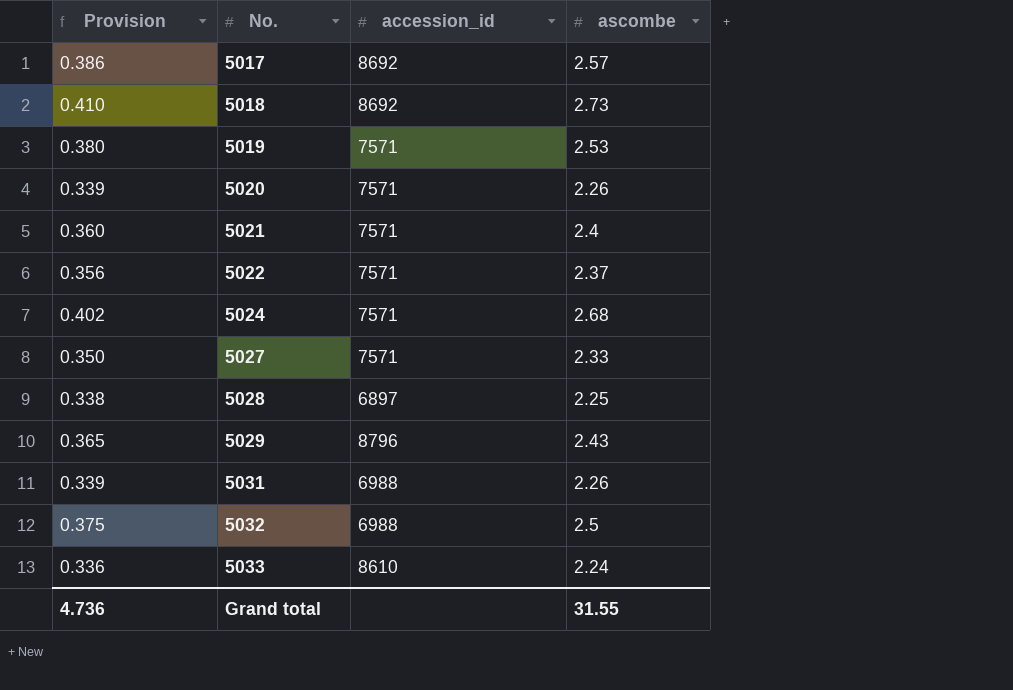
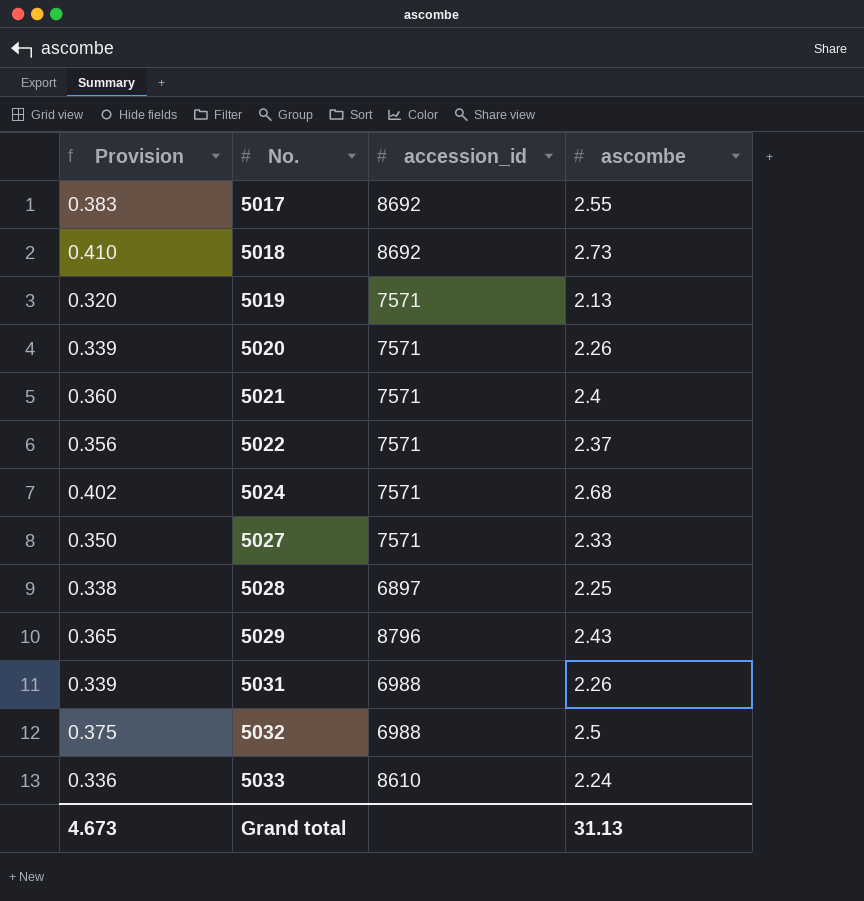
5017 | Provision: 0.386 -> 0.383
5017 | ascombe: 2.57 -> 2.55
5019 | Provision: 0.380 -> 0.320
5019 | ascombe: 2.53 -> 2.13
Grand total | Provision: 4.736 -> 4.673
Grand total | ascombe: 31.55 -> 31.13

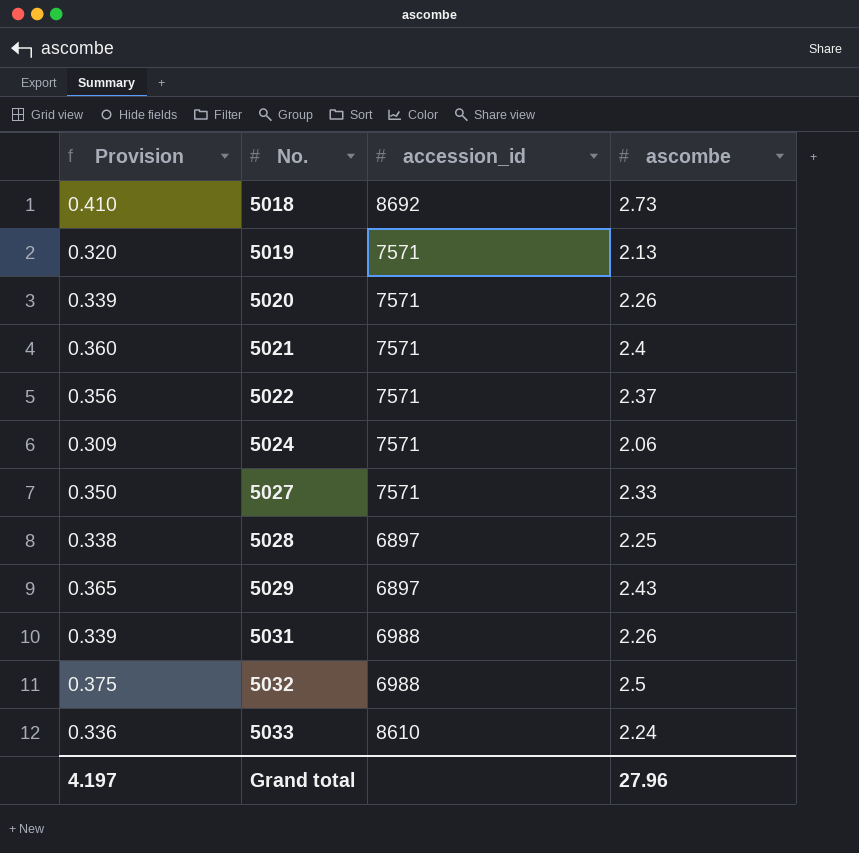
row 5017: 0.383 | 8692 | 2.55 -> none
5024 | Provision: 0.402 -> 0.309
5024 | ascombe: 2.68 -> 2.06
5029 | accession_id: 8796 -> 6897
Grand total | Provision: 4.673 -> 4.197
Grand total | ascombe: 31.13 -> 27.96

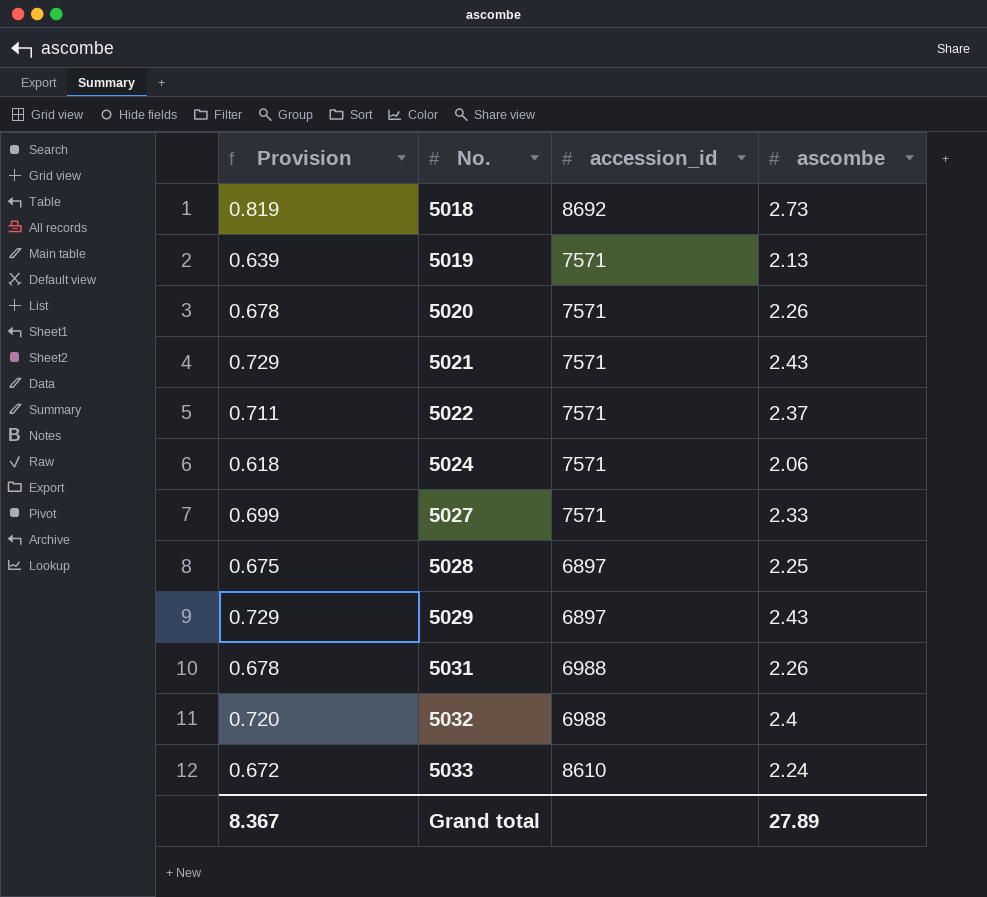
column Provision | formula: [ascombe] * 0.15 -> [ascombe] * 0.3
5021 | ascombe: 2.4 -> 2.43
5032 | ascombe: 2.5 -> 2.4
Grand total | Provision: 4.197 -> 8.367
Grand total | ascombe: 27.96 -> 27.89

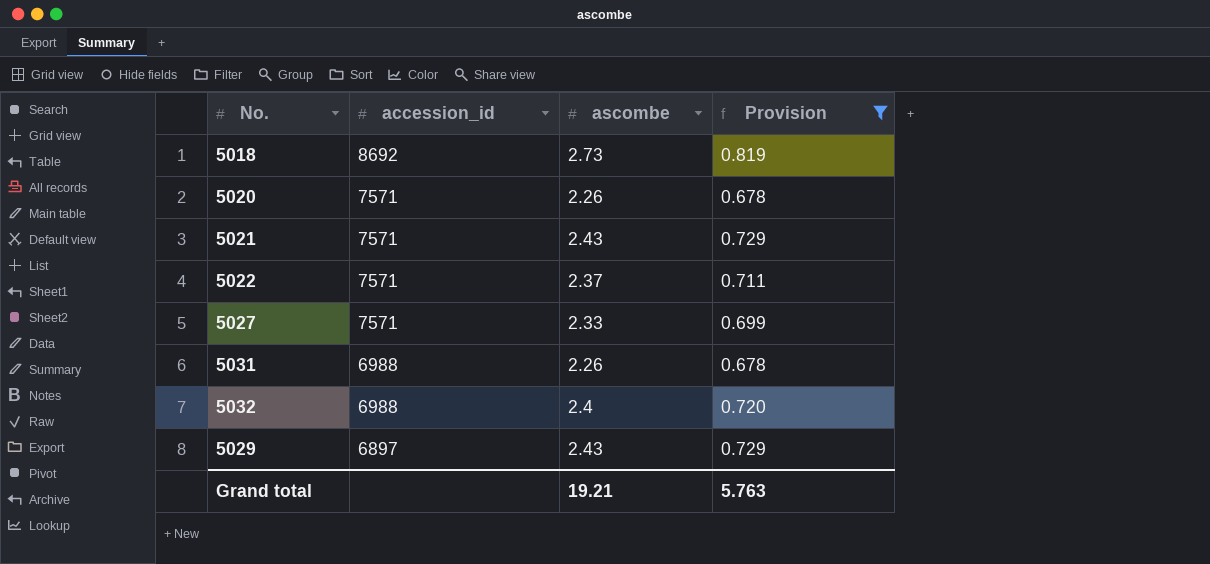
filter: none -> Provision >= 0.678
row order: No. ascending -> accession_id descending
column Provision | position: 1 -> 4
Grand total | ascombe: 27.89 -> 19.21
Grand total | Provision: 8.367 -> 5.763

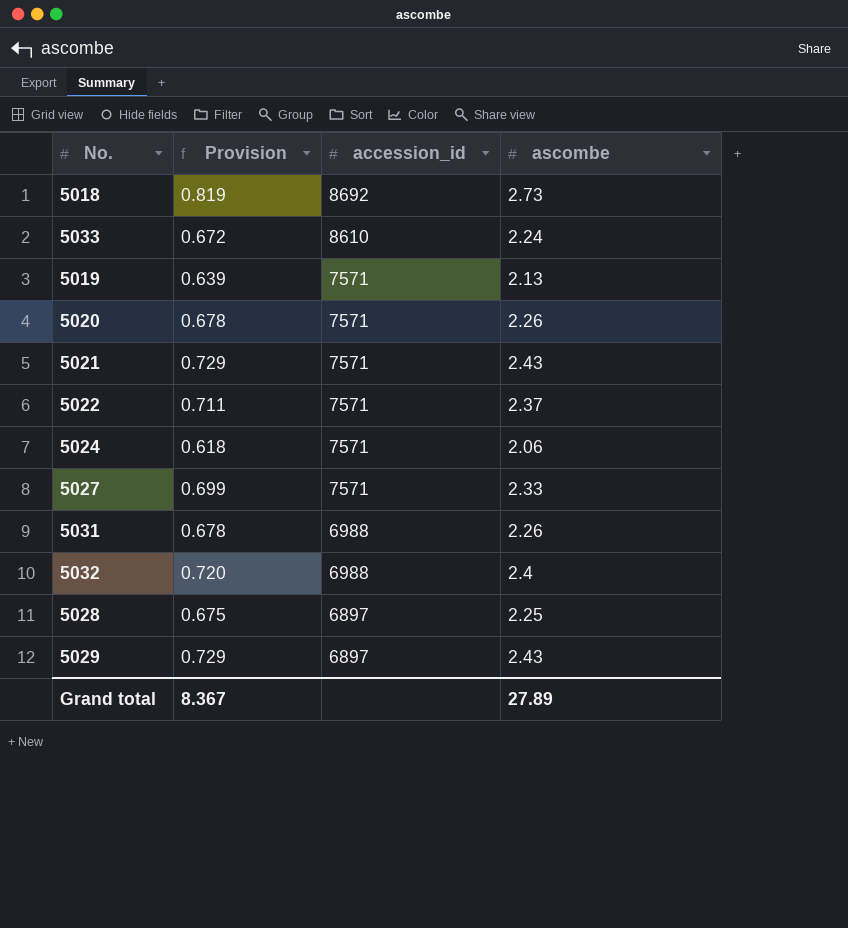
filter: Provision >= 0.678 -> none
column Provision | position: 4 -> 2
Grand total | Provision: 5.763 -> 8.367
Grand total | ascombe: 19.21 -> 27.89

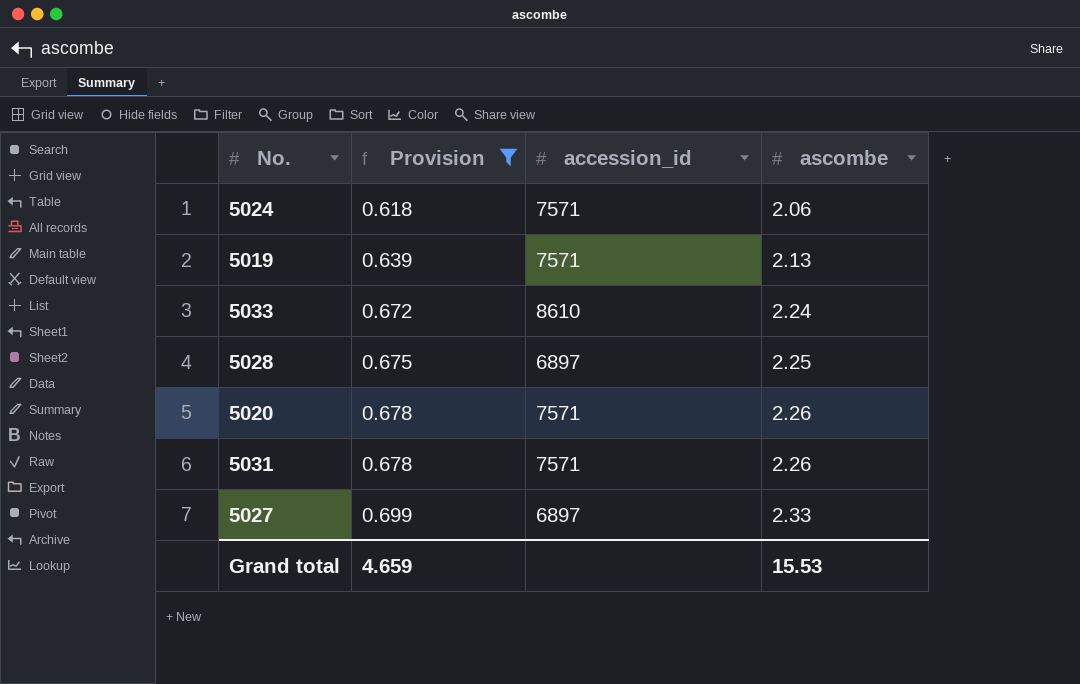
filter: none -> Provision <= 0.699
row order: accession_id descending -> Provision ascending
5031 | accession_id: 6988 -> 7571
5027 | accession_id: 7571 -> 6897
Grand total | Provision: 8.367 -> 4.659
Grand total | ascombe: 27.89 -> 15.53

